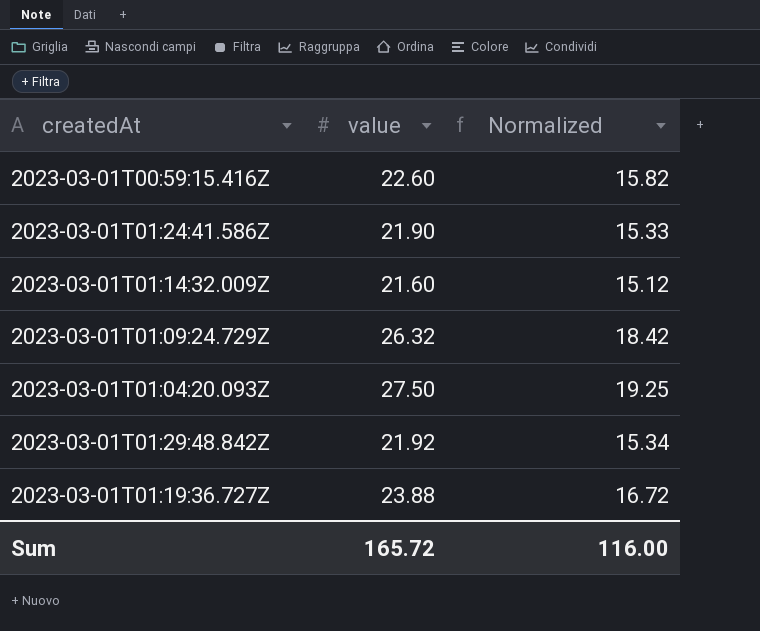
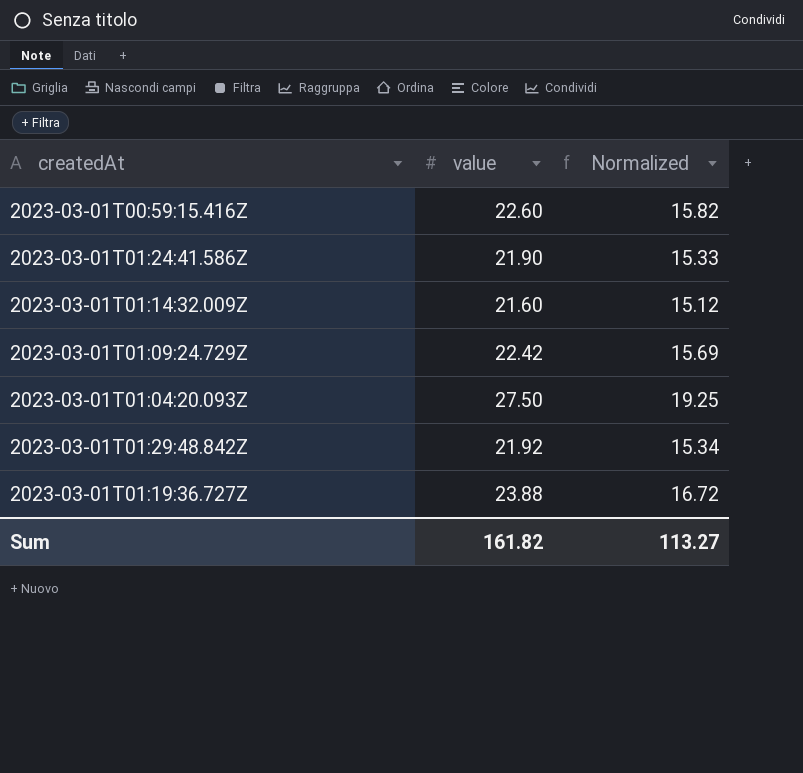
2023-03-01T01:09:24.729Z | value: 26.32 -> 22.42
2023-03-01T01:09:24.729Z | Normalized: 18.42 -> 15.69
Sum | value: 165.72 -> 161.82
Sum | Normalized: 116.00 -> 113.27

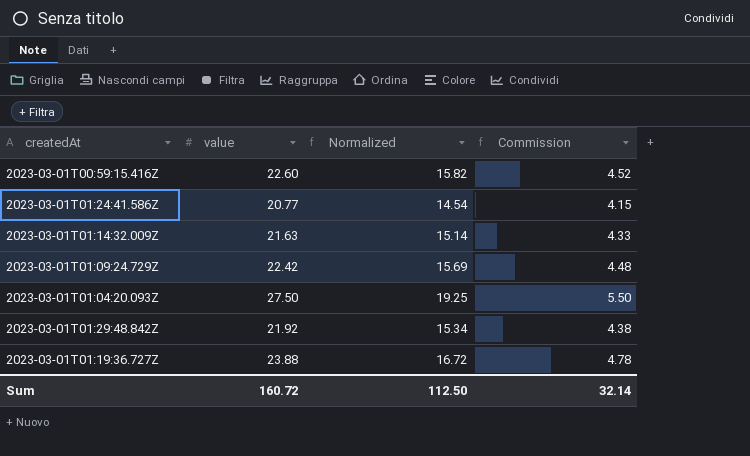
column Commission | formula: none -> [value] * 0.2
2023-03-01T01:24:41.586Z | value: 21.90 -> 20.77
2023-03-01T01:24:41.586Z | Normalized: 15.33 -> 14.54
2023-03-01T01:14:32.009Z | value: 21.60 -> 21.63
2023-03-01T01:14:32.009Z | Normalized: 15.12 -> 15.14
Sum | value: 161.82 -> 160.72
Sum | Normalized: 113.27 -> 112.50

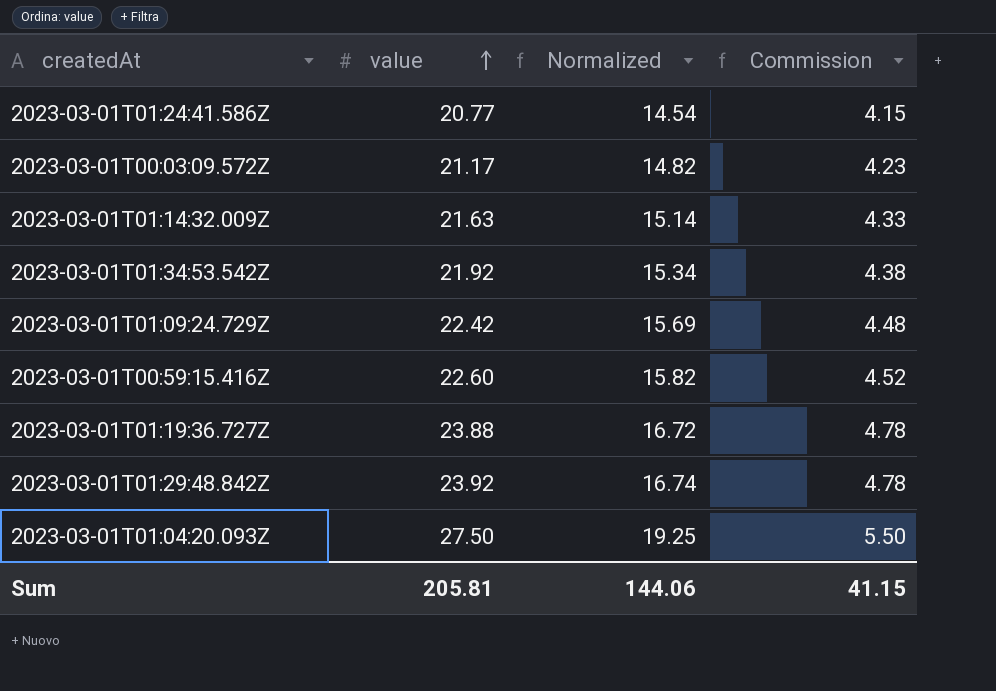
row order: none -> value ascending
row 2023-03-01T00:03:09.572Z: none -> 21.17 | 14.82 | 4.23
row 2023-03-01T01:34:53.542Z: none -> 21.92 | 15.34 | 4.38
2023-03-01T01:29:48.842Z | value: 21.92 -> 23.92
2023-03-01T01:29:48.842Z | Normalized: 15.34 -> 16.74
2023-03-01T01:29:48.842Z | Commission: 4.38 -> 4.78
Sum | value: 160.72 -> 205.81
Sum | Normalized: 112.50 -> 144.06
Sum | Commission: 32.14 -> 41.15

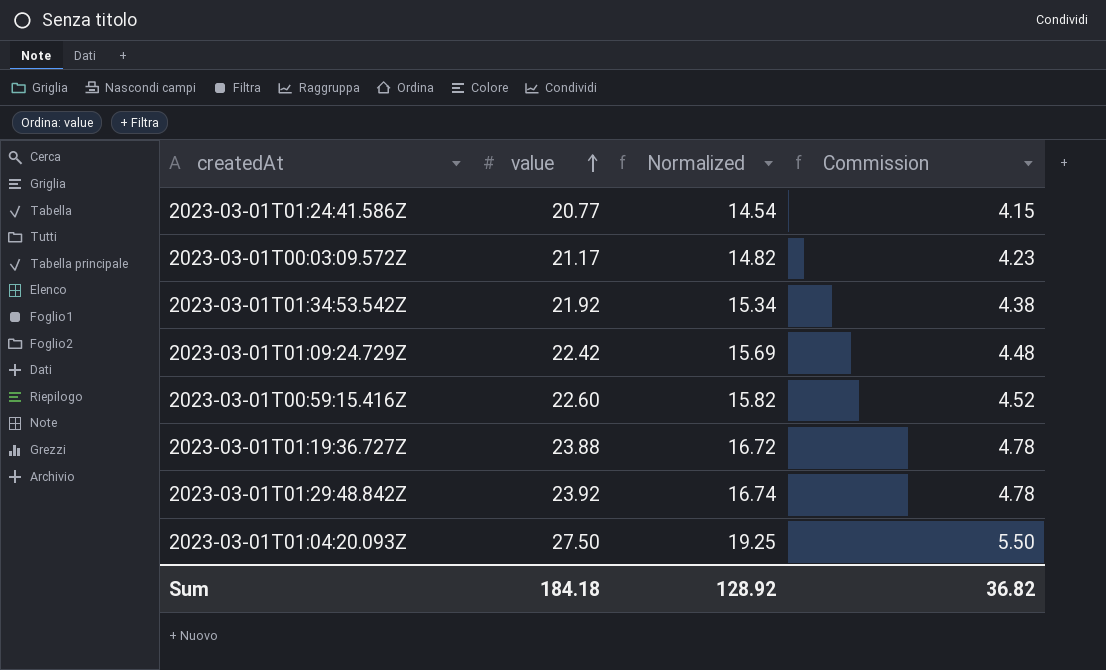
row 2023-03-01T01:14:32.009Z: 21.63 | 15.14 | 4.33 -> none
Sum | value: 205.81 -> 184.18
Sum | Normalized: 144.06 -> 128.92
Sum | Commission: 41.15 -> 36.82

